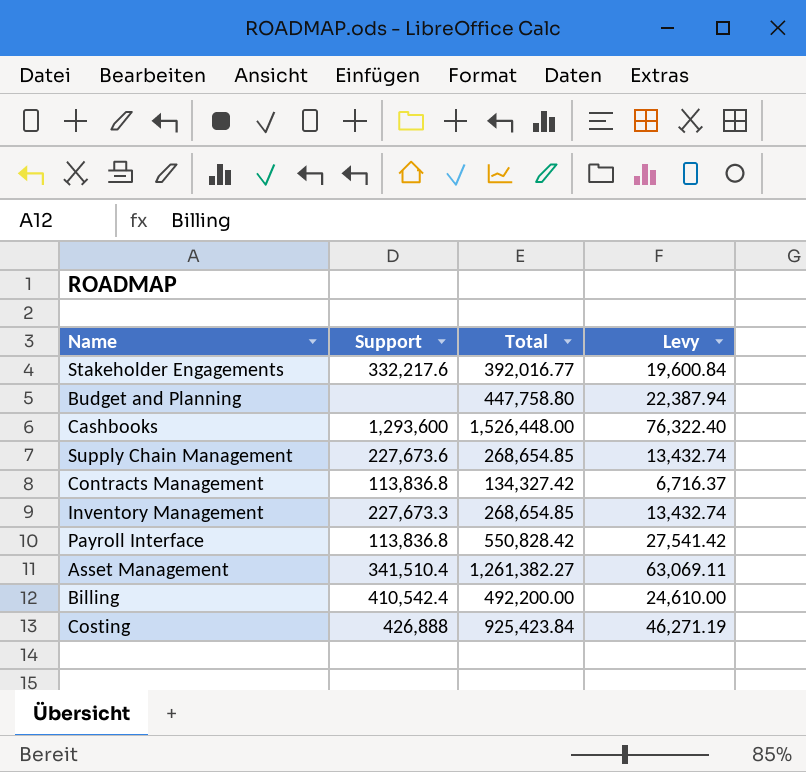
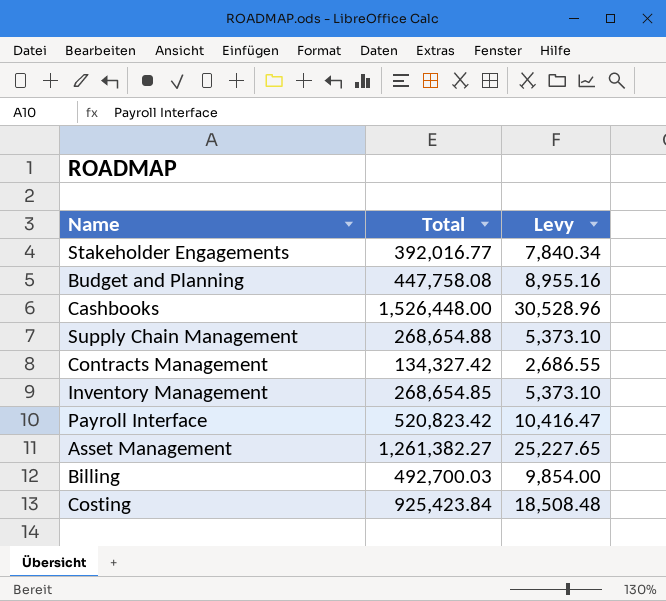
column Support | position: 2 -> none
column Levy | formula: [Total] * 0.05 -> [Total] * 0.02
Budget and Planning | Total: 447,758.80 -> 447,758.08
Supply Chain Management | Total: 268,654.85 -> 268,654.88
Payroll Interface | Total: 550,828.42 -> 520,823.42
Billing | Total: 492,200.00 -> 492,700.03

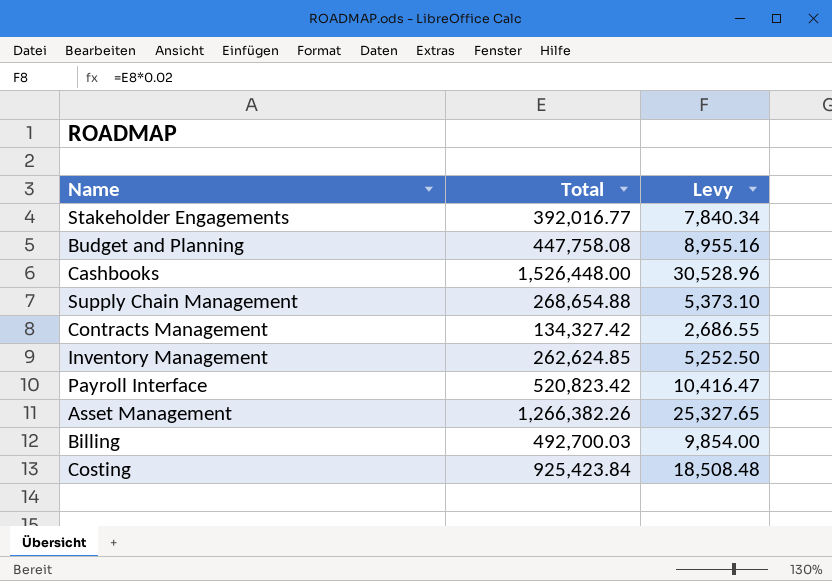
Inventory Management | Total: 268,654.85 -> 262,624.85
Inventory Management | Levy: 5,373.10 -> 5,252.50
Asset Management | Total: 1,261,382.27 -> 1,266,382.26
Asset Management | Levy: 25,227.65 -> 25,327.65

